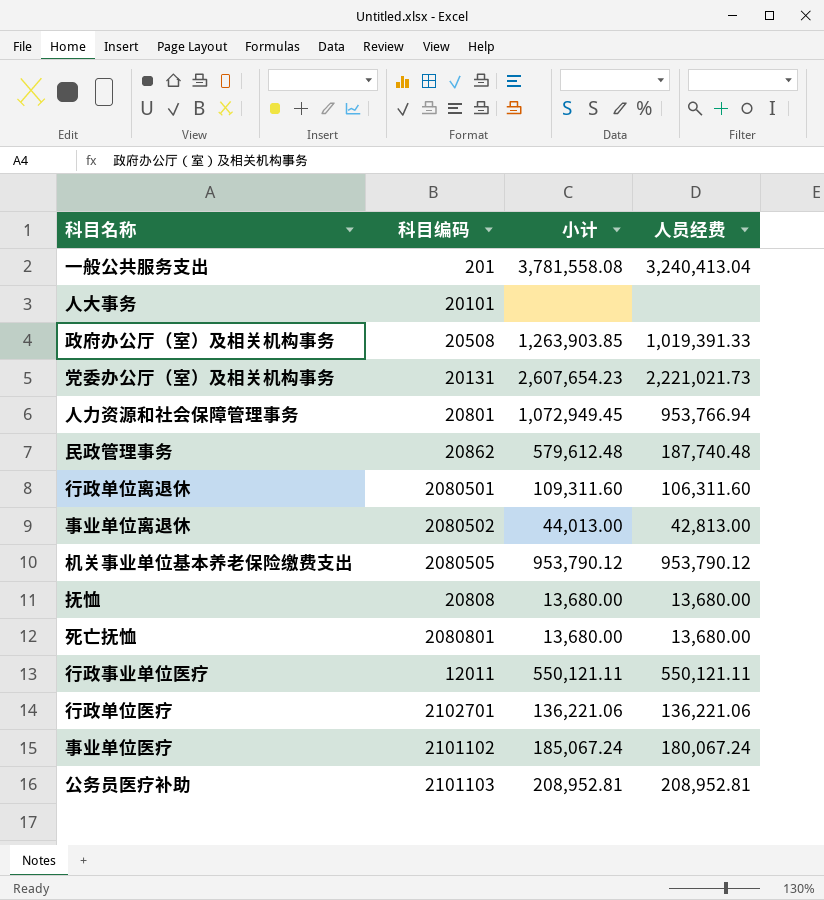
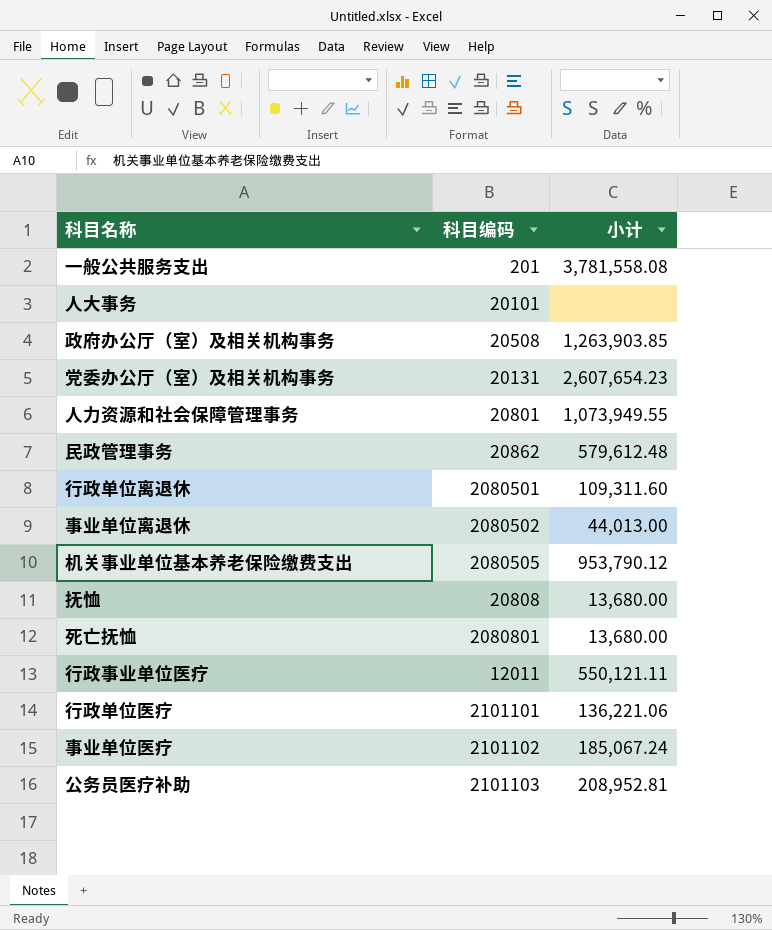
column 人员经费 | position: 4 -> none
人力资源和社会保障管理事务 | 小计: 1,072,949.45 -> 1,073,949.55
行政单位医疗 | 科目编码: 2102701 -> 2101101

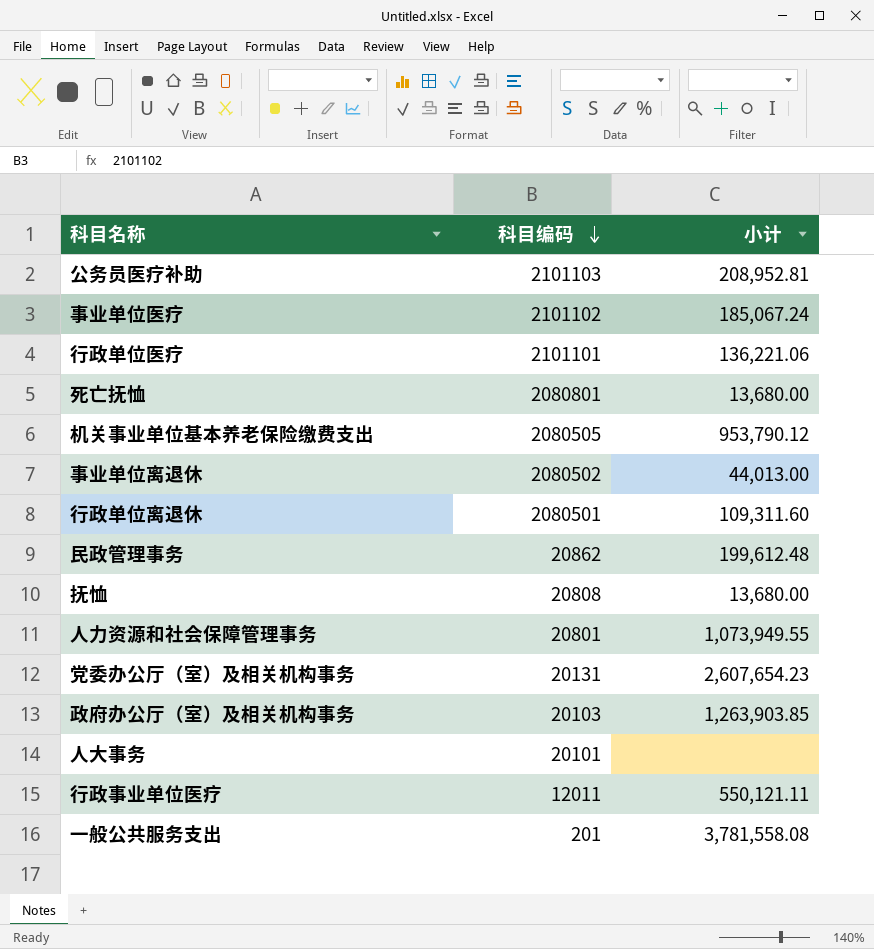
row order: none -> 科目编码 descending
民政管理事务 | 小计: 579,612.48 -> 199,612.48
政府办公厅（室）及相关机构事务 | 科目编码: 20508 -> 20103

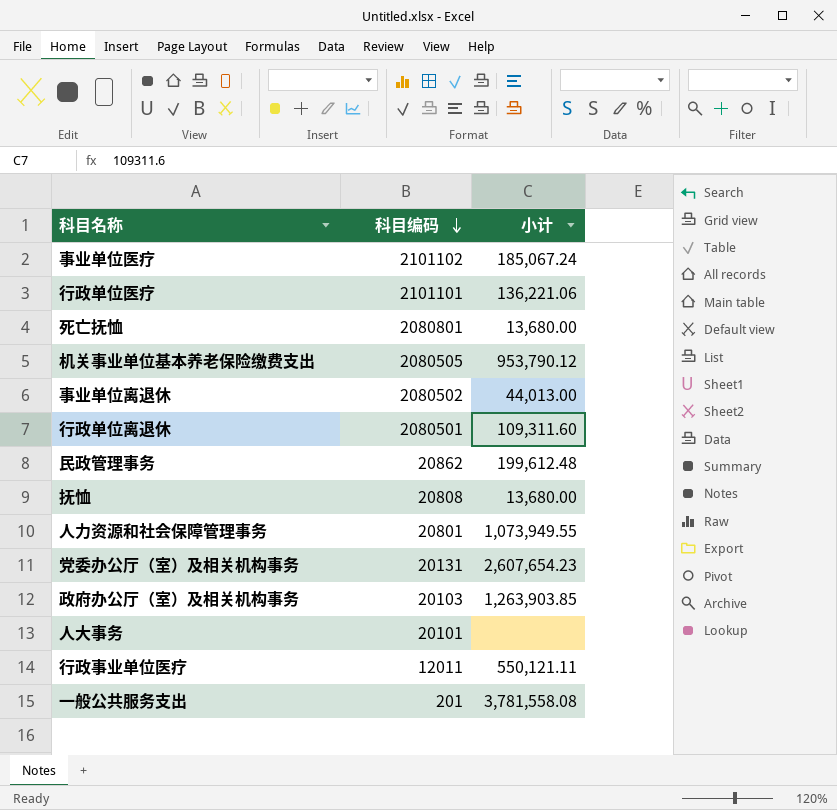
row 公务员医疗补助: 2101103 | 208,952.81 -> none

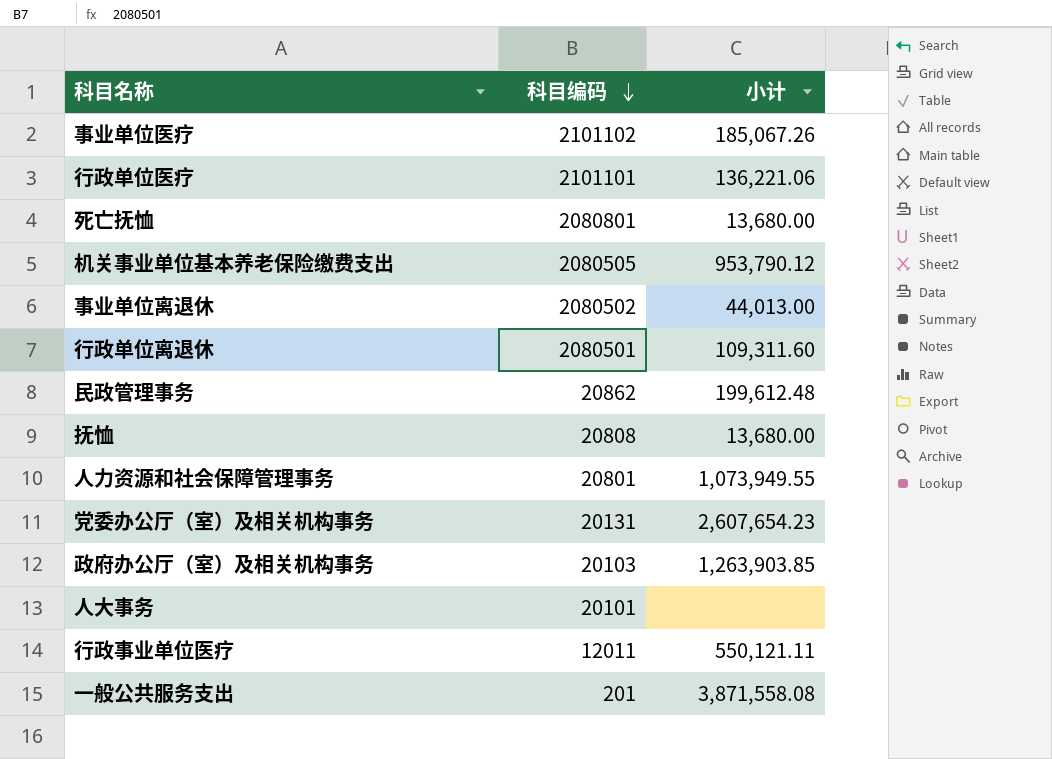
事业单位医疗 | 小计: 185,067.24 -> 185,067.26
一般公共服务支出 | 小计: 3,781,558.08 -> 3,871,558.08

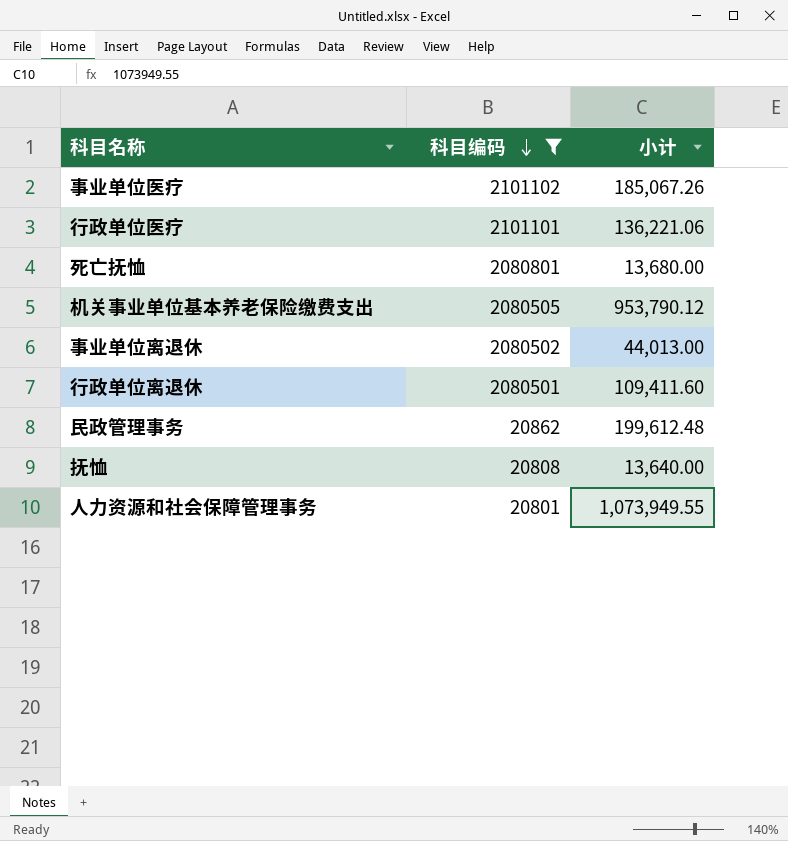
filter: none -> 科目编码 >= 20801
行政单位离退休 | 小计: 109,311.60 -> 109,411.60
抚恤 | 小计: 13,680.00 -> 13,640.00

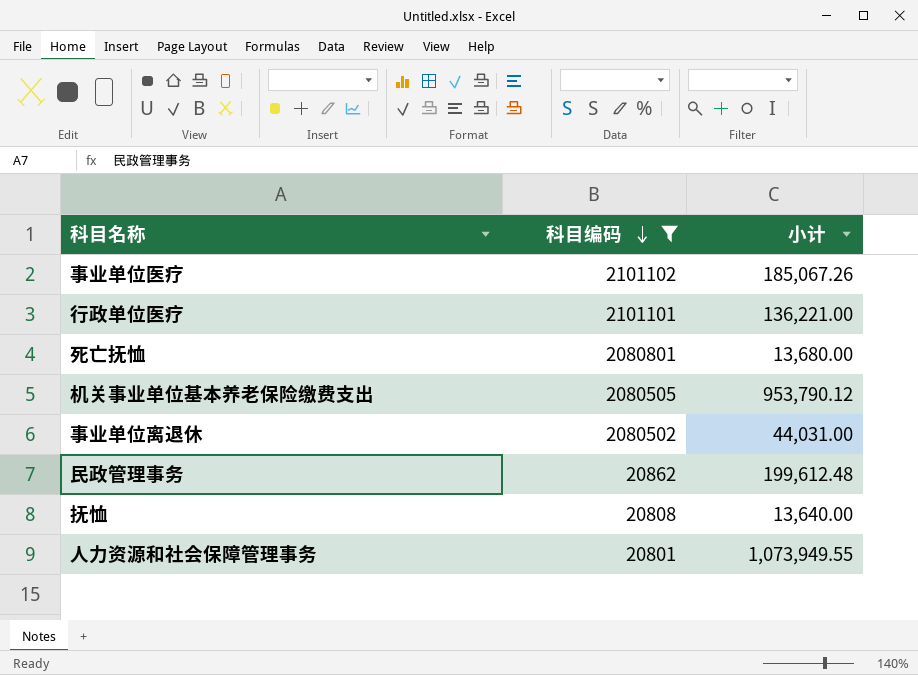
row 行政单位离退休: 2080501 | 109,411.60 -> none
行政单位医疗 | 小计: 136,221.06 -> 136,221.00
事业单位离退休 | 小计: 44,013.00 -> 44,031.00

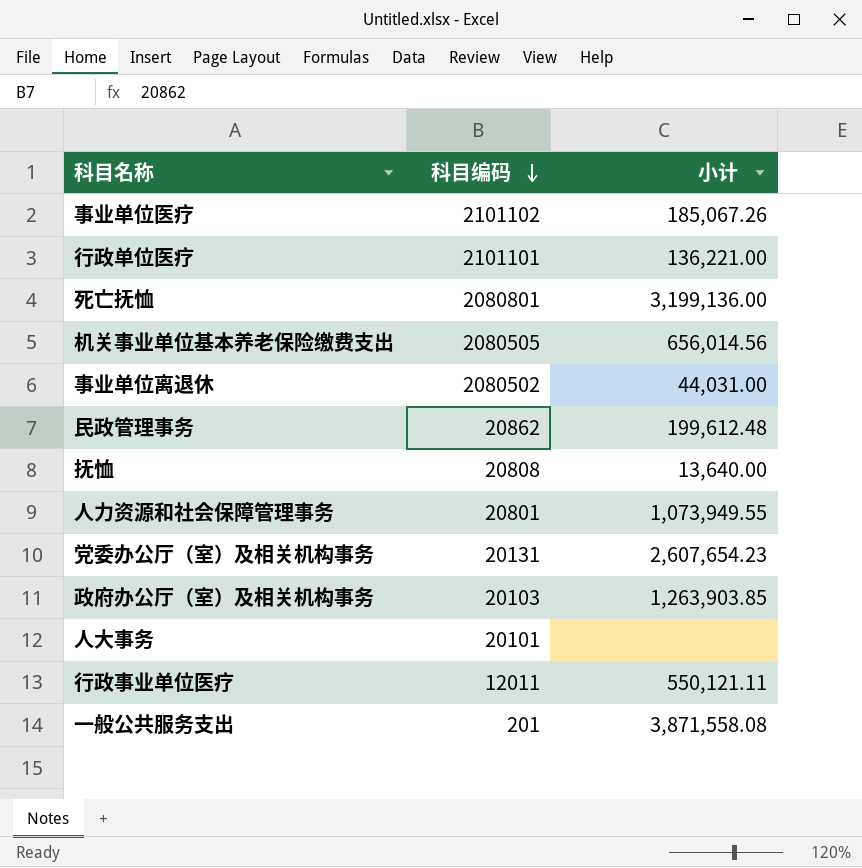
filter: 科目编码 >= 20801 -> none
死亡抚恤 | 小计: 13,680.00 -> 3,199,136.00
机关事业单位基本养老保险缴费支出 | 小计: 953,790.12 -> 656,014.56

